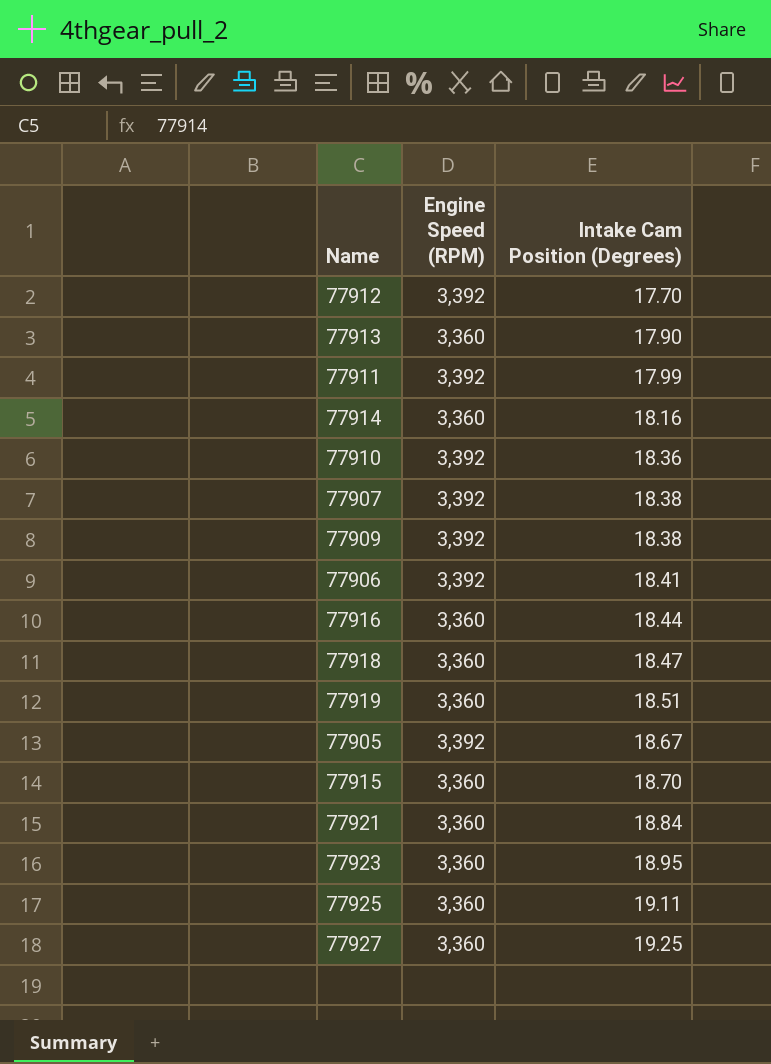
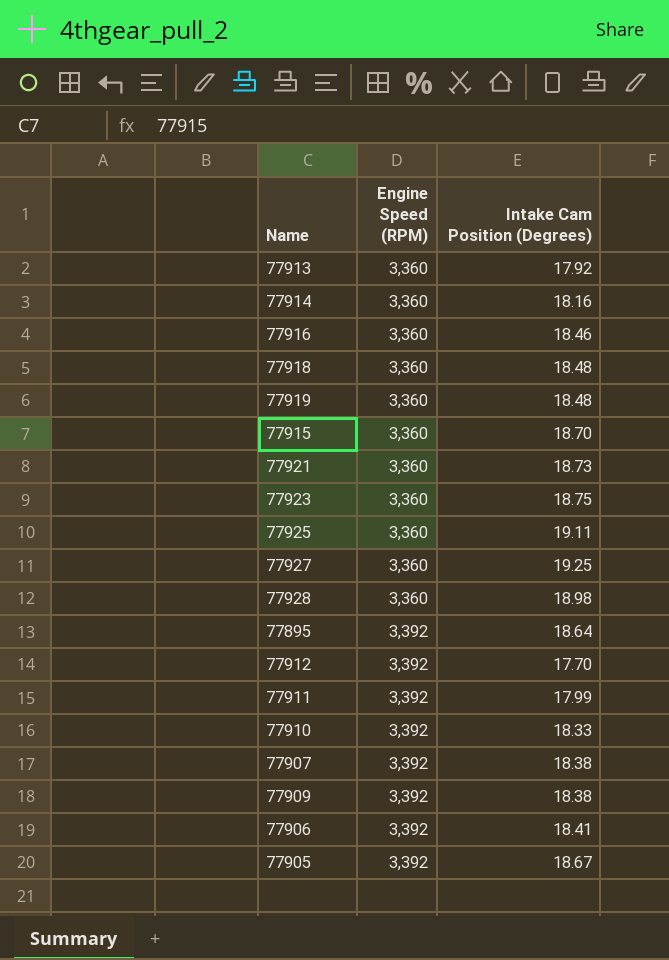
row order: Intake Cam Position (Degrees) ascending -> Engine Speed (RPM) ascending
77913 | Intake Cam Position (Degrees): 17.90 -> 17.92
77916 | Intake Cam Position (Degrees): 18.44 -> 18.46
77918 | Intake Cam Position (Degrees): 18.47 -> 18.48
77919 | Intake Cam Position (Degrees): 18.51 -> 18.48
77921 | Intake Cam Position (Degrees): 18.84 -> 18.73
77923 | Intake Cam Position (Degrees): 18.95 -> 18.75
row 77928: none -> 3,360 | 18.98
row 77895: none -> 3,392 | 18.64
77910 | Intake Cam Position (Degrees): 18.36 -> 18.33

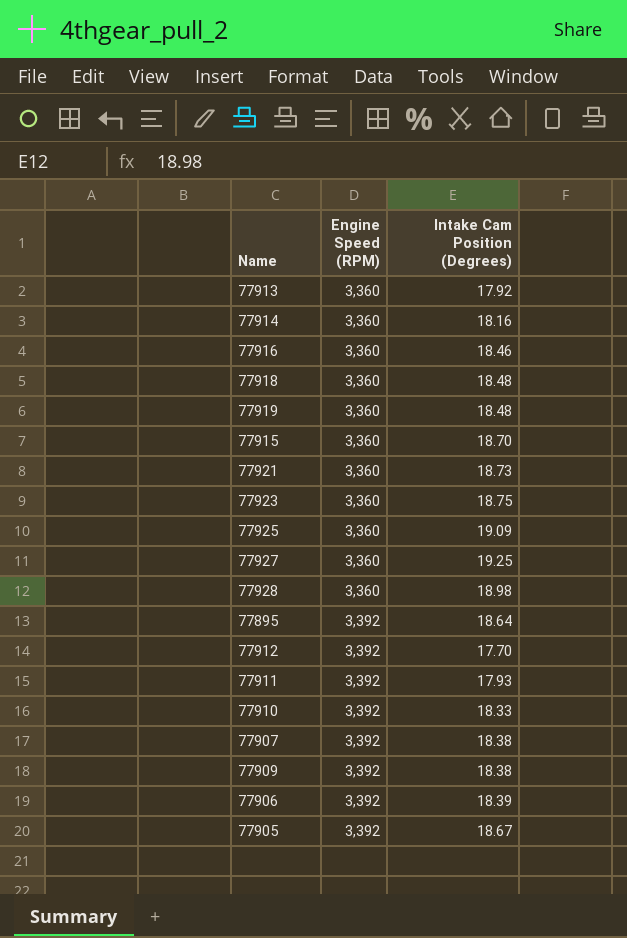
77925 | Intake Cam Position (Degrees): 19.11 -> 19.09
77911 | Intake Cam Position (Degrees): 17.99 -> 17.93
77906 | Intake Cam Position (Degrees): 18.41 -> 18.39

